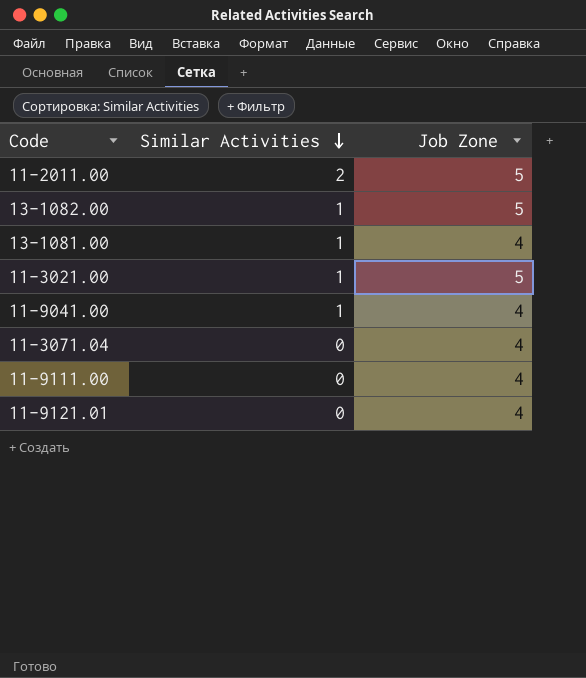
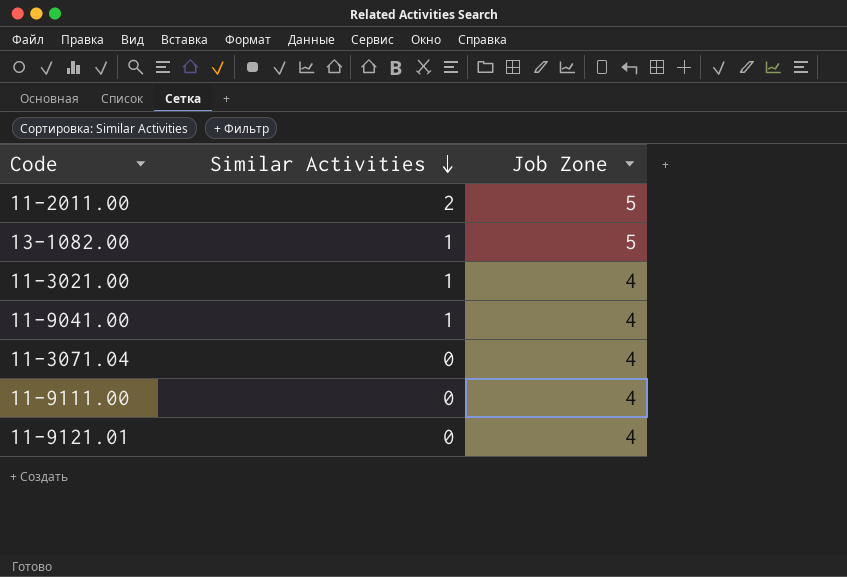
row 13-1081.00: 1 | 4 -> none
11-3021.00 | Job Zone: 5 -> 4

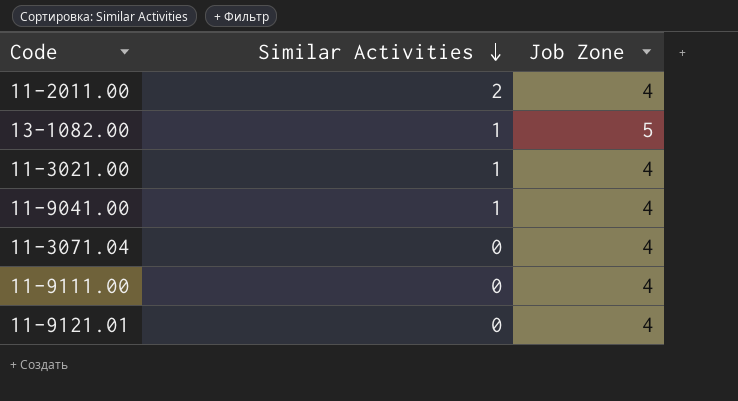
11-2011.00 | Job Zone: 5 -> 4

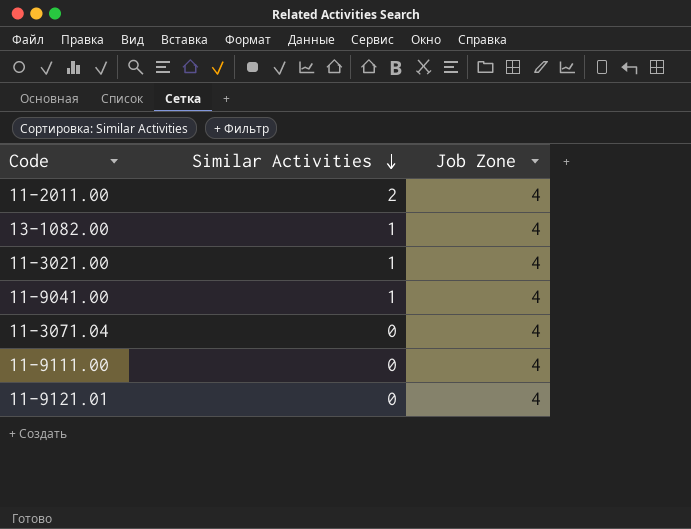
13-1082.00 | Job Zone: 5 -> 4

